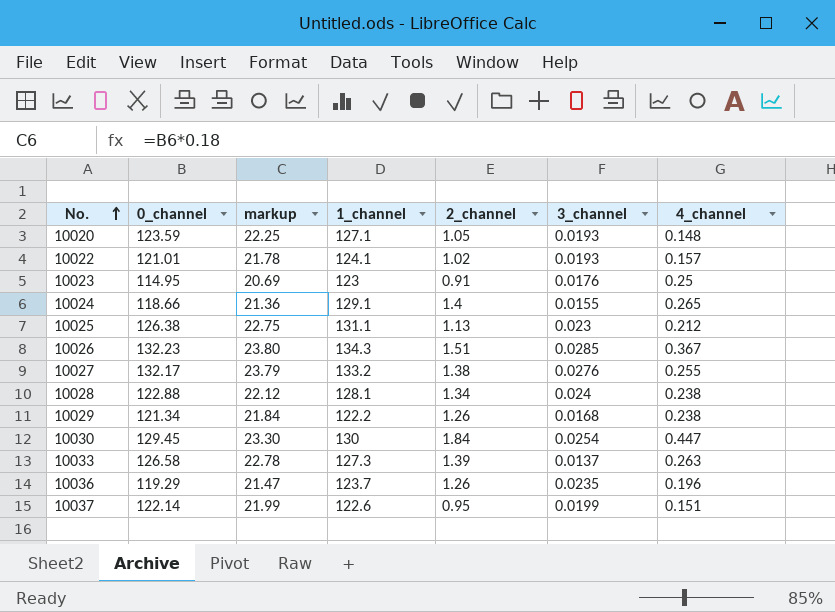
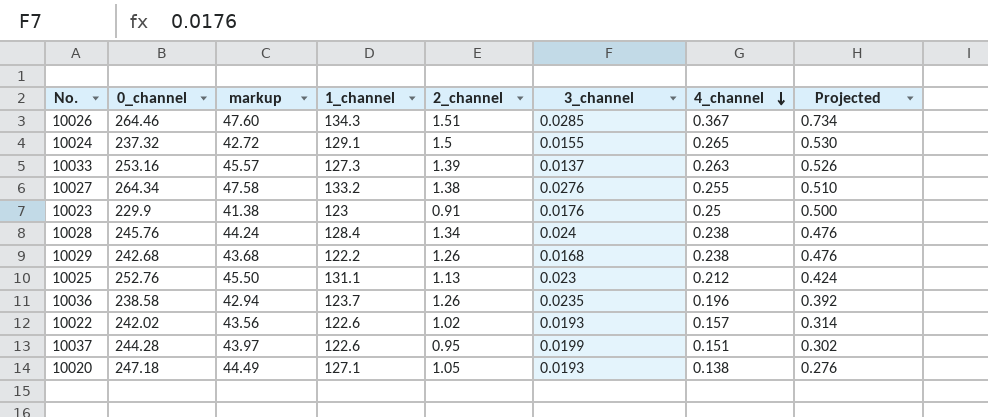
row order: No. ascending -> 4_channel descending
column Projected | formula: none -> [4_channel] * 2
row 10030: 129.45 | 23.30 | 130 | 1.84 | 0.0254 | 0.447 -> none
10026 | 0_channel: 132.23 -> 264.46
10026 | markup: 23.80 -> 47.60
10024 | 0_channel: 118.66 -> 237.32
10024 | markup: 21.36 -> 42.72
10024 | 2_channel: 1.4 -> 1.5
10033 | 0_channel: 126.58 -> 253.16
10033 | markup: 22.78 -> 45.57
10027 | 0_channel: 132.17 -> 264.34
10027 | markup: 23.79 -> 47.58
10023 | 0_channel: 114.95 -> 229.9
10023 | markup: 20.69 -> 41.38
10028 | 0_channel: 122.88 -> 245.76
10028 | markup: 22.12 -> 44.24
10028 | 1_channel: 128.1 -> 128.4
10029 | 0_channel: 121.34 -> 242.68
10029 | markup: 21.84 -> 43.68
10025 | 0_channel: 126.38 -> 252.76
10025 | markup: 22.75 -> 45.50
10036 | 0_channel: 119.29 -> 238.58
10036 | markup: 21.47 -> 42.94
10022 | 0_channel: 121.01 -> 242.02
10022 | markup: 21.78 -> 43.56
10022 | 1_channel: 124.1 -> 122.6
10037 | 0_channel: 122.14 -> 244.28
10037 | markup: 21.99 -> 43.97
10020 | 0_channel: 123.59 -> 247.18
10020 | markup: 22.25 -> 44.49
10020 | 4_channel: 0.148 -> 0.138

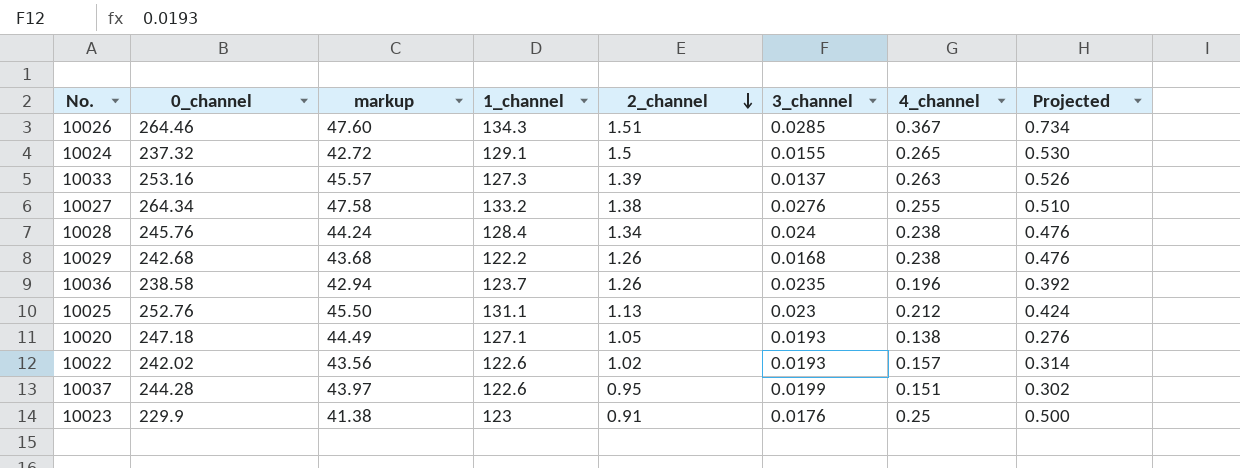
row order: 4_channel descending -> 2_channel descending

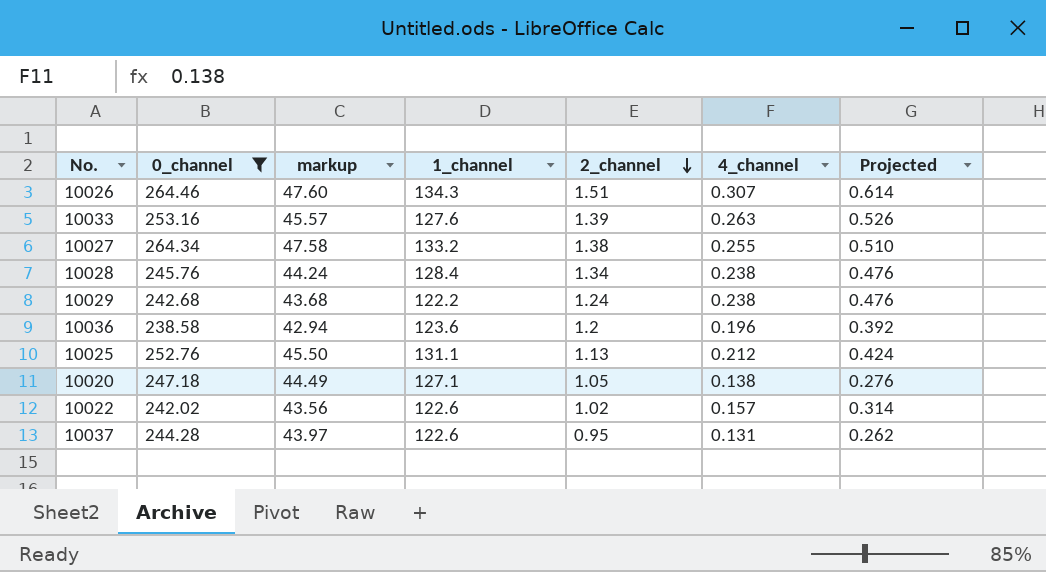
filter: none -> 0_channel >= 238.58
column 3_channel | position: 6 -> none
10026 | 4_channel: 0.367 -> 0.307
10026 | Projected: 0.734 -> 0.614
10033 | 1_channel: 127.3 -> 127.6
10029 | 2_channel: 1.26 -> 1.24
10036 | 1_channel: 123.7 -> 123.6
10036 | 2_channel: 1.26 -> 1.2
10037 | 4_channel: 0.151 -> 0.131
10037 | Projected: 0.302 -> 0.262

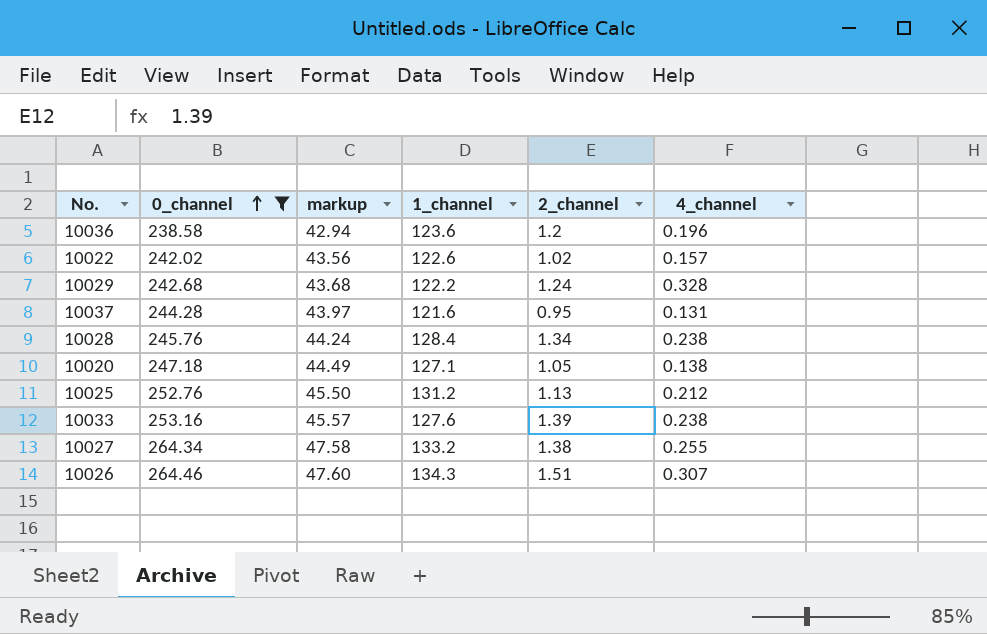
row order: 2_channel descending -> 0_channel ascending
column Projected | formula: [4_channel] * 2 -> none
10029 | 4_channel: 0.238 -> 0.328
10037 | 1_channel: 122.6 -> 121.6
10025 | 1_channel: 131.1 -> 131.2
10033 | 4_channel: 0.263 -> 0.238

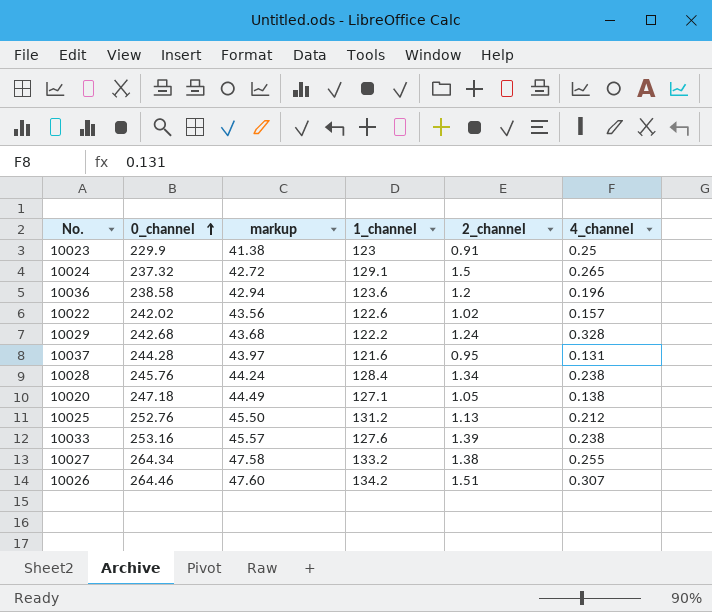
filter: 0_channel >= 238.58 -> none
10026 | 1_channel: 134.3 -> 134.2

